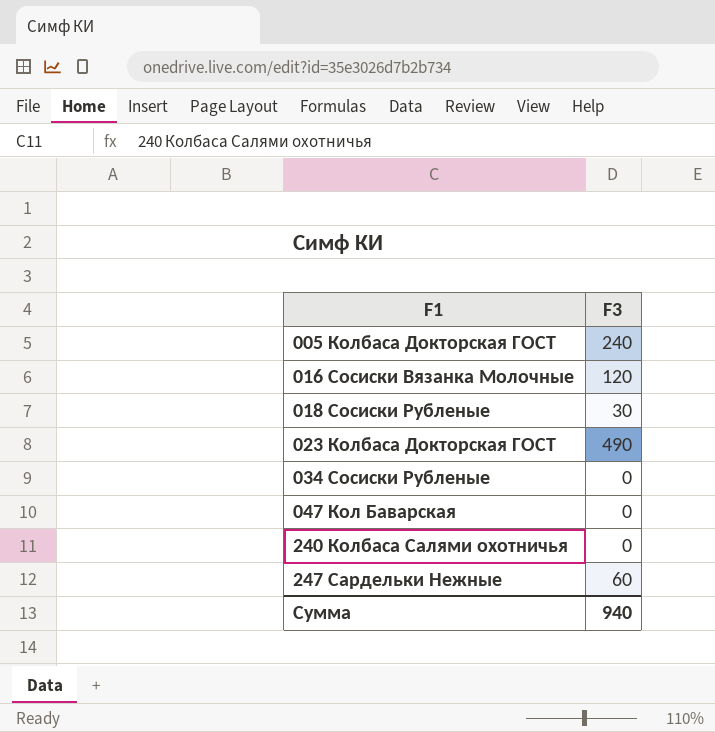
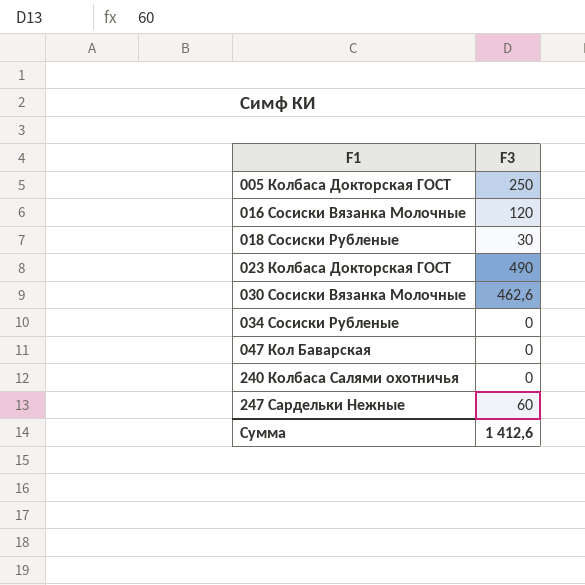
005 Колбаса Докторская ГОСТ | F3: 240 -> 250
row 030 Сосиски Вязанка Молочные: none -> 462,6
Сумма | F3: 940 -> 1 412,6

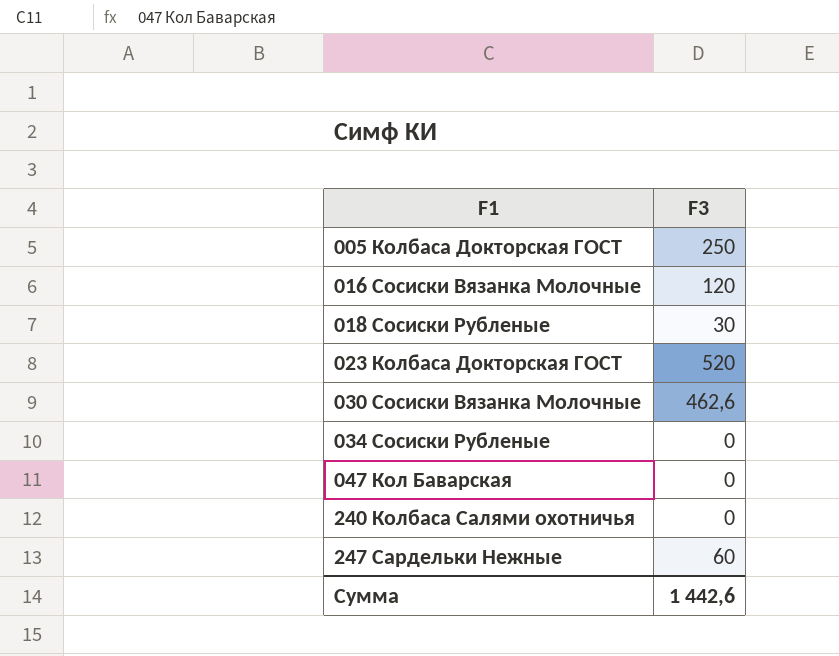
023 Колбаса Докторская ГОСТ | F3: 490 -> 520
Сумма | F3: 1 412,6 -> 1 442,6

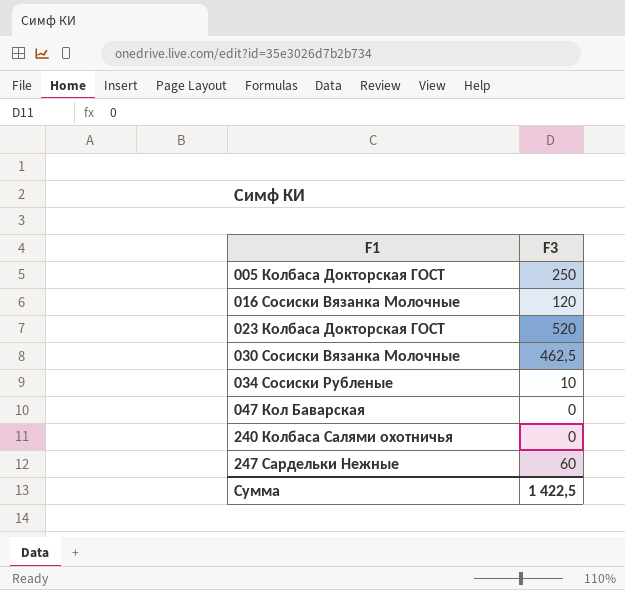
row 018 Сосиски Рубленые: 30 -> none
030 Сосиски Вязанка Молочные | F3: 462,6 -> 462,5
034 Сосиски Рубленые | F3: 0 -> 10
Сумма | F3: 1 442,6 -> 1 422,5

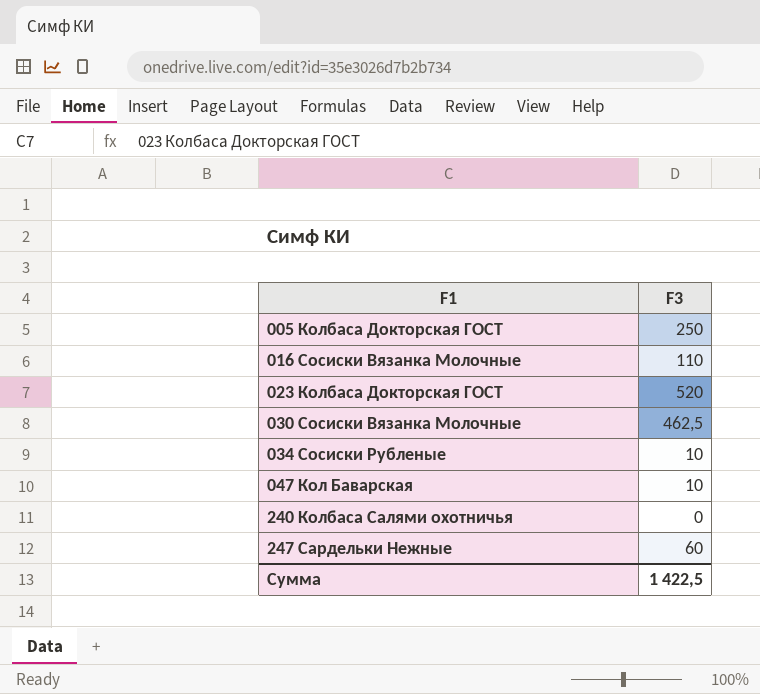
016 Сосиски Вязанка Молочные | F3: 120 -> 110
047 Кол Баварская | F3: 0 -> 10

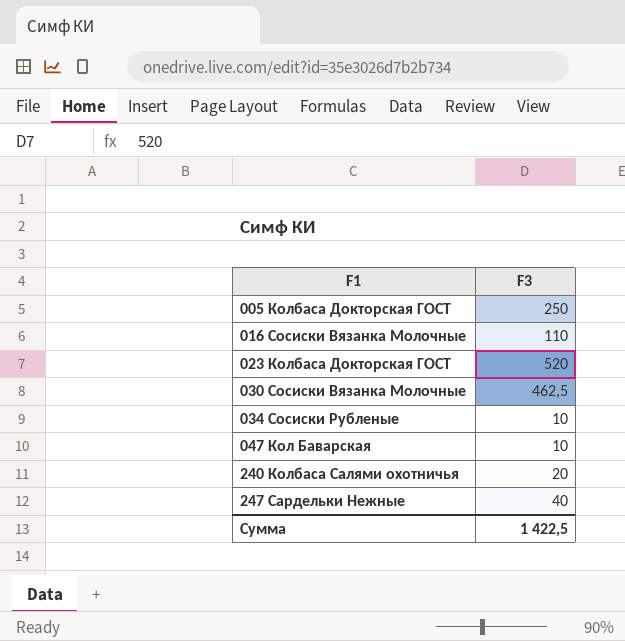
240 Колбаса Салями охотничья | F3: 0 -> 20
247 Сардельки Нежные | F3: 60 -> 40

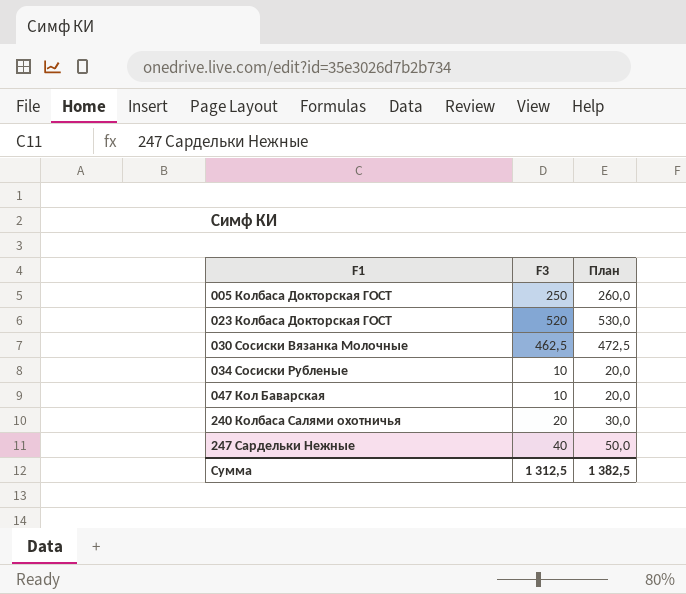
column План | formula: none -> [F3] + 10
row 016 Сосиски Вязанка Молочные: 110 -> none
Сумма | F3: 1 422,5 -> 1 312,5

